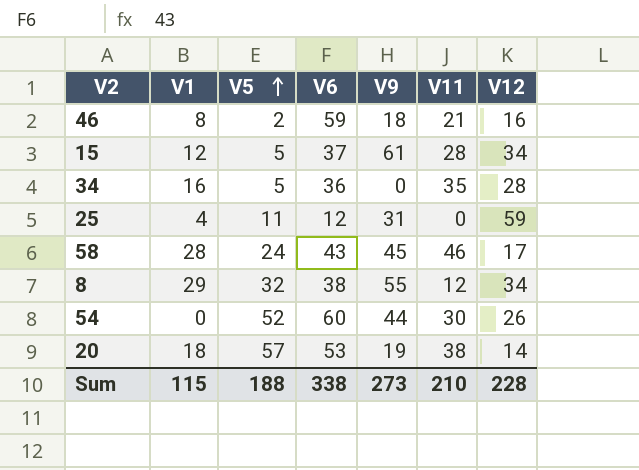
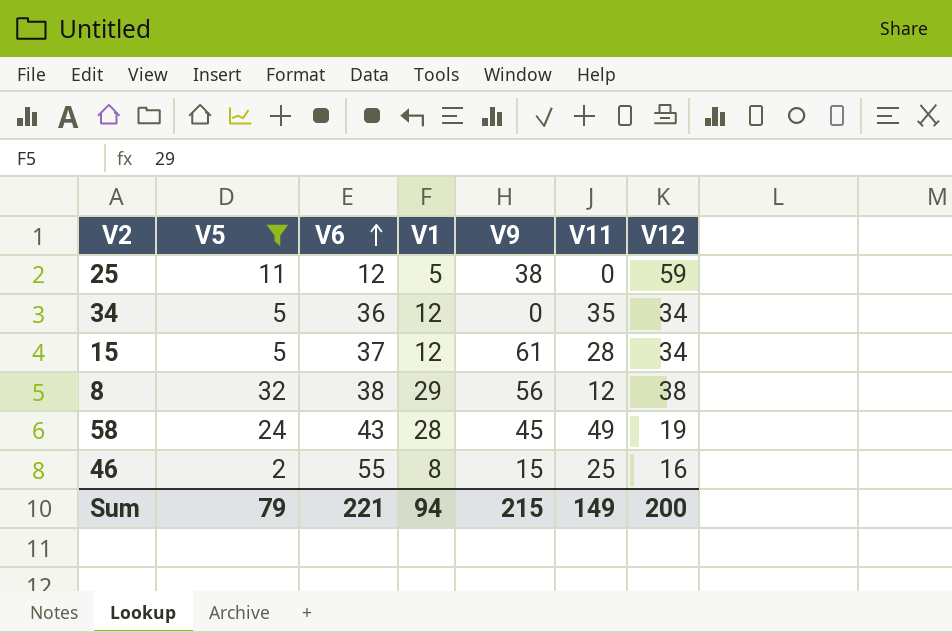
filter: none -> V5 <= 32
row order: V5 ascending -> V6 ascending
column V1 | position: 2 -> 4
25 | V1: 4 -> 5
25 | V9: 31 -> 38
34 | V1: 16 -> 12
34 | V12: 28 -> 34
8 | V9: 55 -> 56
8 | V12: 34 -> 38
58 | V11: 46 -> 49
58 | V12: 17 -> 19
46 | V6: 59 -> 55
46 | V9: 18 -> 15
46 | V11: 21 -> 25
Sum | V5: 188 -> 79
Sum | V6: 338 -> 221
Sum | V1: 115 -> 94
Sum | V9: 273 -> 215
Sum | V11: 210 -> 149
Sum | V12: 228 -> 200

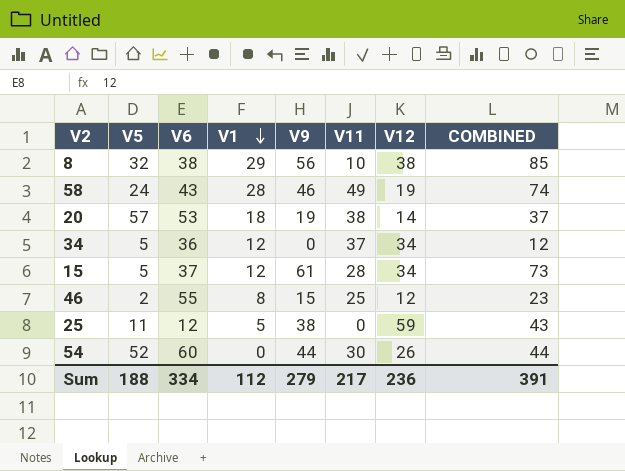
filter: V5 <= 32 -> none
row order: V6 ascending -> V1 descending
column COMBINED | formula: none -> [V1] + [V9]
8 | V11: 12 -> 10
58 | V9: 45 -> 46
34 | V11: 35 -> 37
46 | V12: 16 -> 12
Sum | V5: 79 -> 188
Sum | V6: 221 -> 334
Sum | V1: 94 -> 112
Sum | V9: 215 -> 279
Sum | V11: 149 -> 217
Sum | V12: 200 -> 236

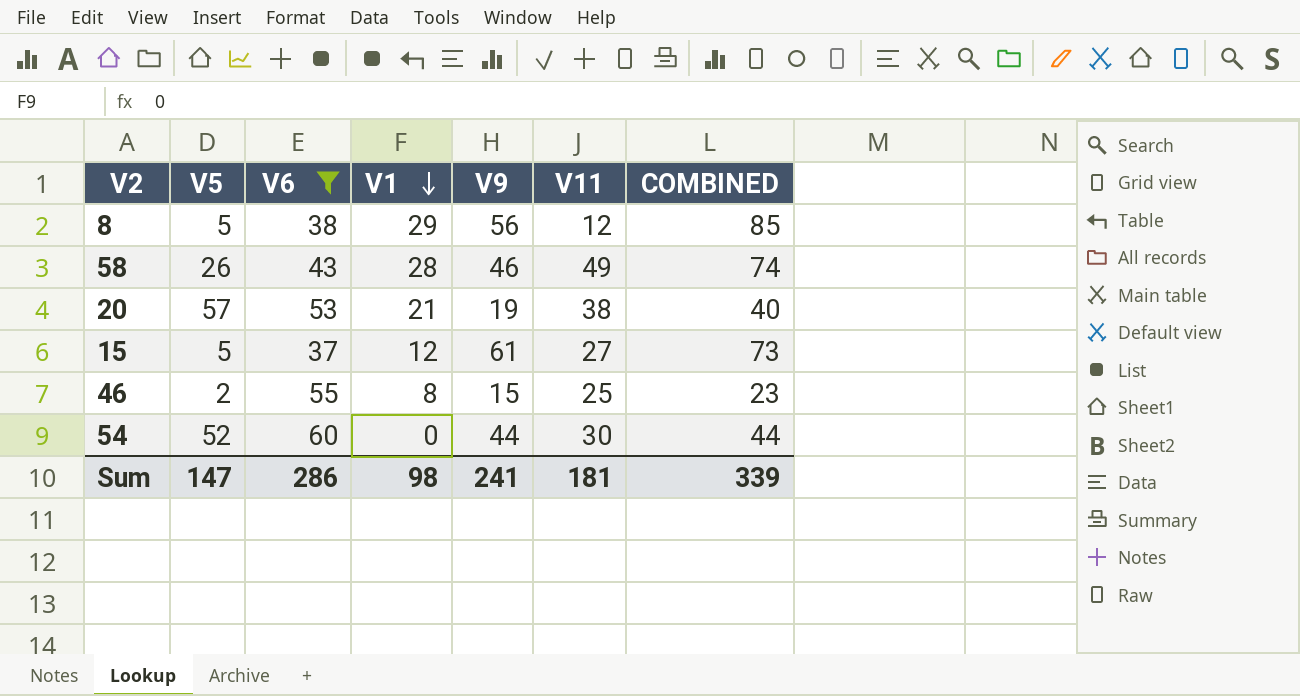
filter: none -> V6 >= 37
column V12 | position: 7 -> none
8 | V5: 32 -> 5
8 | V11: 10 -> 12
58 | V5: 24 -> 26
20 | V1: 18 -> 21
20 | COMBINED: 37 -> 40
15 | V11: 28 -> 27
Sum | V5: 188 -> 147
Sum | V6: 334 -> 286
Sum | V1: 112 -> 98
Sum | V9: 279 -> 241
Sum | V11: 217 -> 181
Sum | COMBINED: 391 -> 339

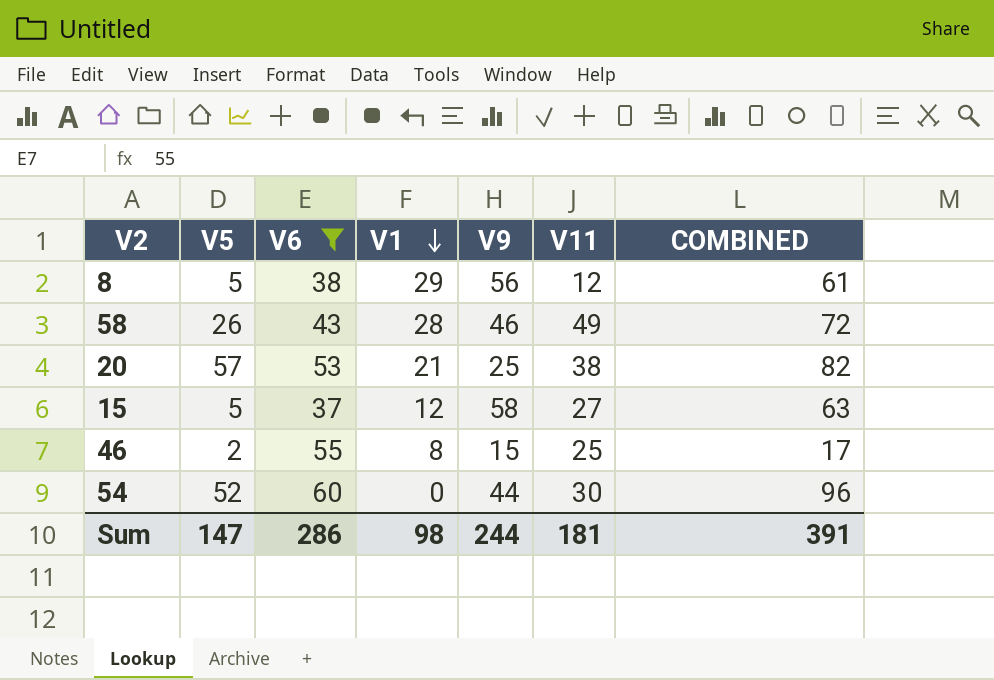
column COMBINED | formula: [V1] + [V9] -> [V5] + [V9]
20 | V9: 19 -> 25
15 | V9: 61 -> 58
Sum | V9: 241 -> 244
Sum | COMBINED: 339 -> 391

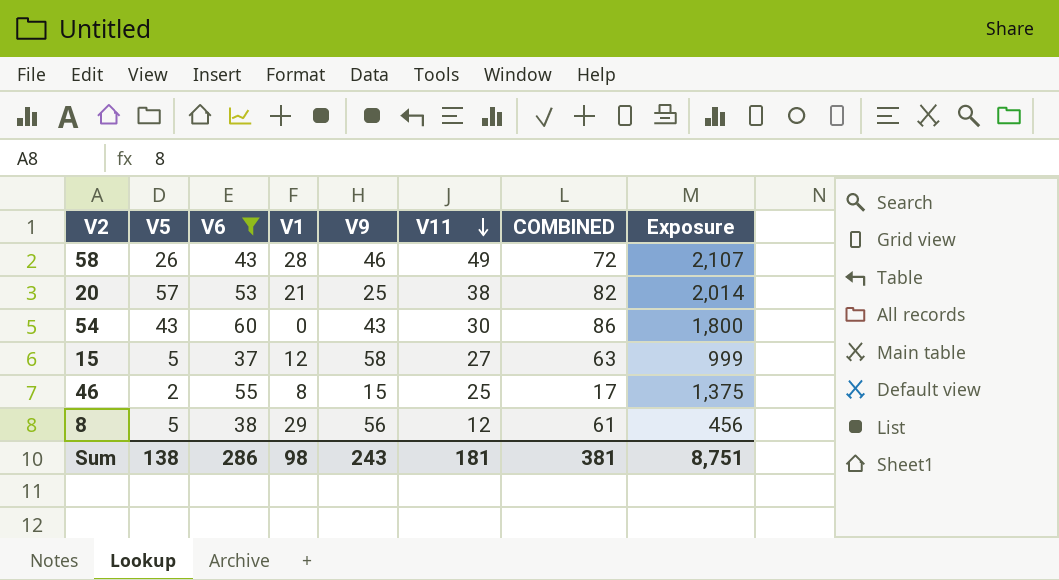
row order: V1 descending -> V11 descending
column Exposure | formula: none -> [V6] * [V11]
54 | V5: 52 -> 43
54 | V9: 44 -> 43
54 | COMBINED: 96 -> 86
Sum | V5: 147 -> 138
Sum | V9: 244 -> 243
Sum | COMBINED: 391 -> 381

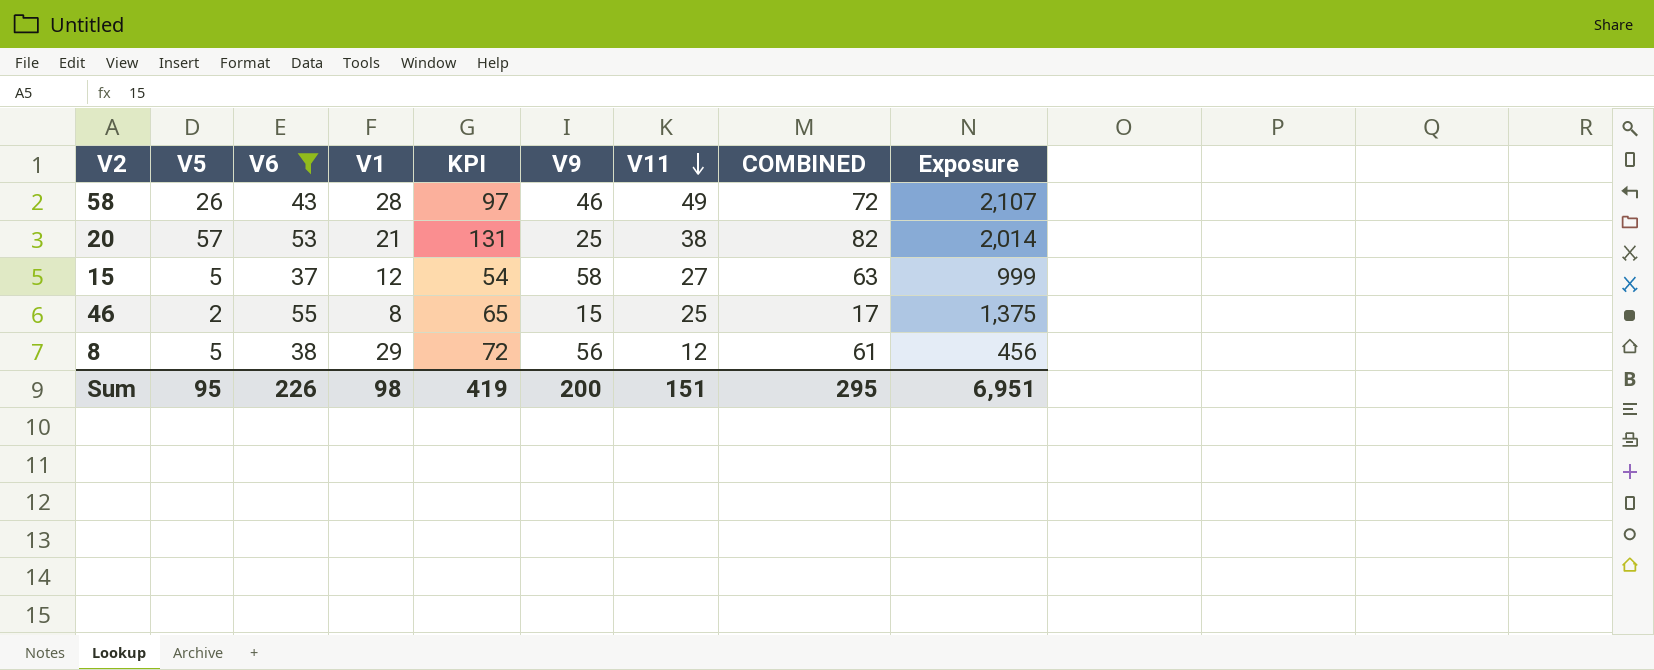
column KPI | formula: none -> [V5] + [V6] + [V1]
row 54: 43 | 60 | 0 | 43 | 30 | 86 | 1,800 -> none
Sum | V5: 138 -> 95
Sum | V6: 286 -> 226
Sum | V9: 243 -> 200
Sum | V11: 181 -> 151
Sum | COMBINED: 381 -> 295
Sum | Exposure: 8,751 -> 6,951

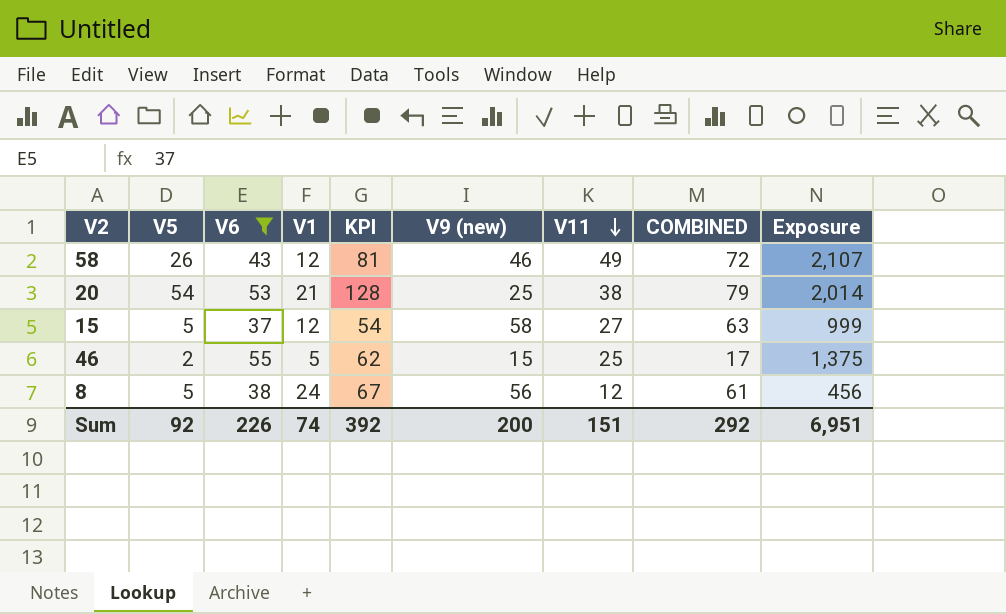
column name: V9 -> V9 (new)
58 | V1: 28 -> 12
58 | KPI: 97 -> 81
20 | V5: 57 -> 54
20 | KPI: 131 -> 128
20 | COMBINED: 82 -> 79
46 | V1: 8 -> 5
46 | KPI: 65 -> 62
8 | V1: 29 -> 24
8 | KPI: 72 -> 67
Sum | V5: 95 -> 92
Sum | V1: 98 -> 74
Sum | KPI: 419 -> 392
Sum | COMBINED: 295 -> 292

